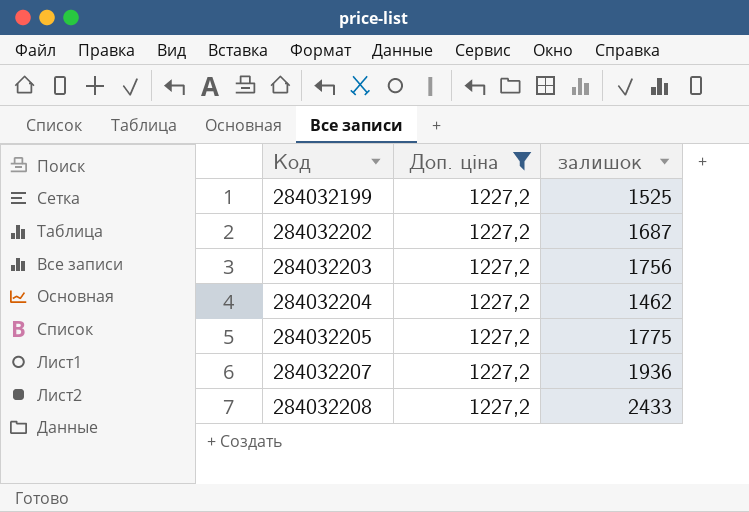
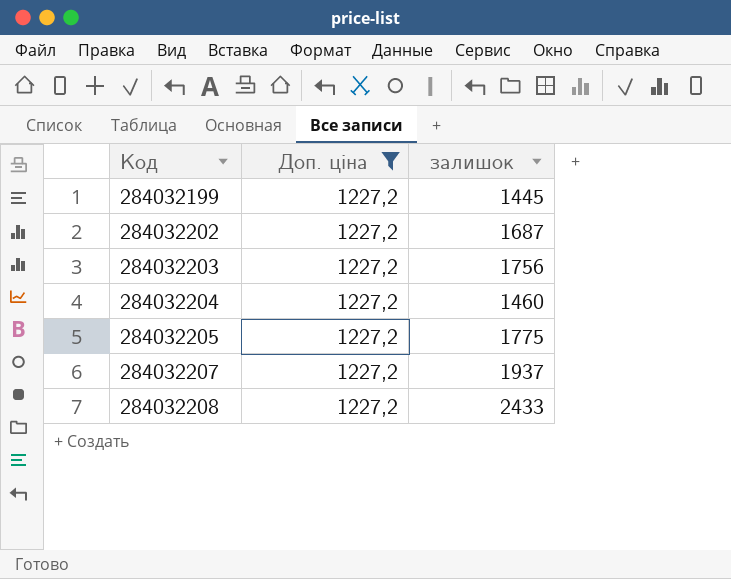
284032199 | залишок: 1525 -> 1445
284032204 | залишок: 1462 -> 1460
284032207 | залишок: 1936 -> 1937

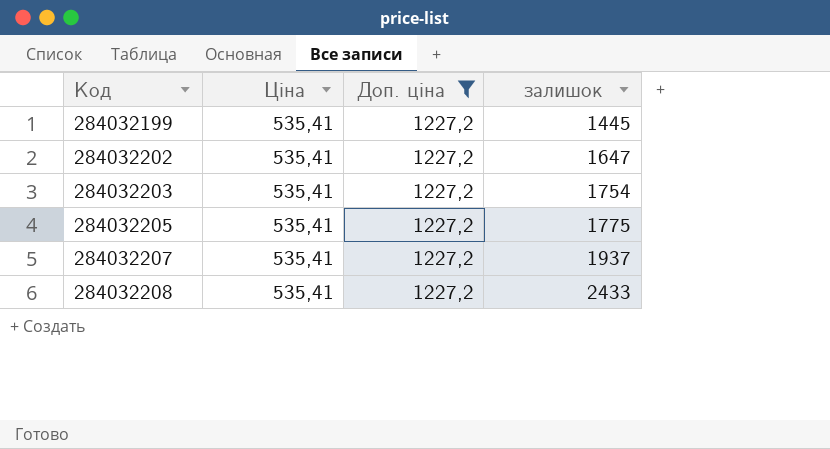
column Ціна | position: none -> 2
row 284032204: 1227,2 | 1460 -> none
284032202 | залишок: 1687 -> 1647
284032203 | залишок: 1756 -> 1754

